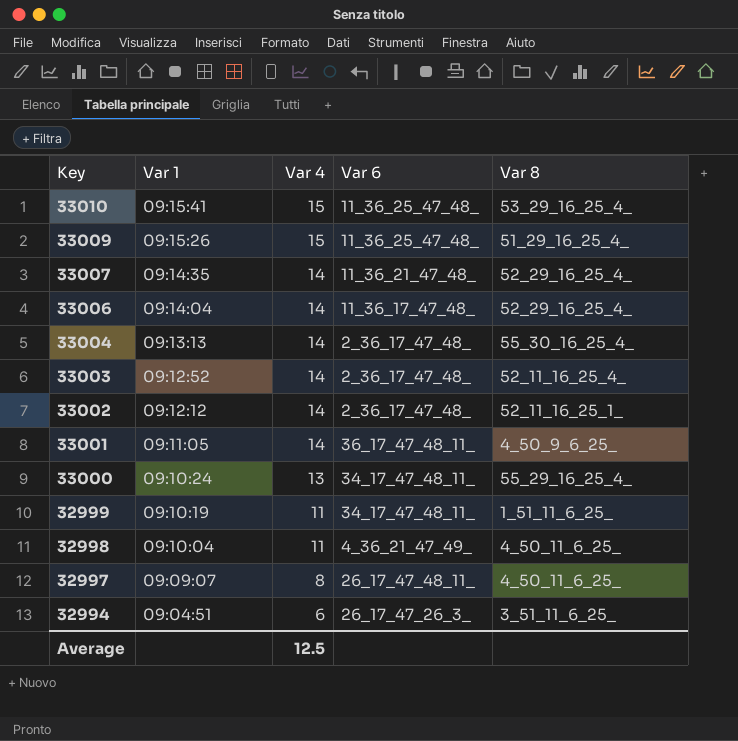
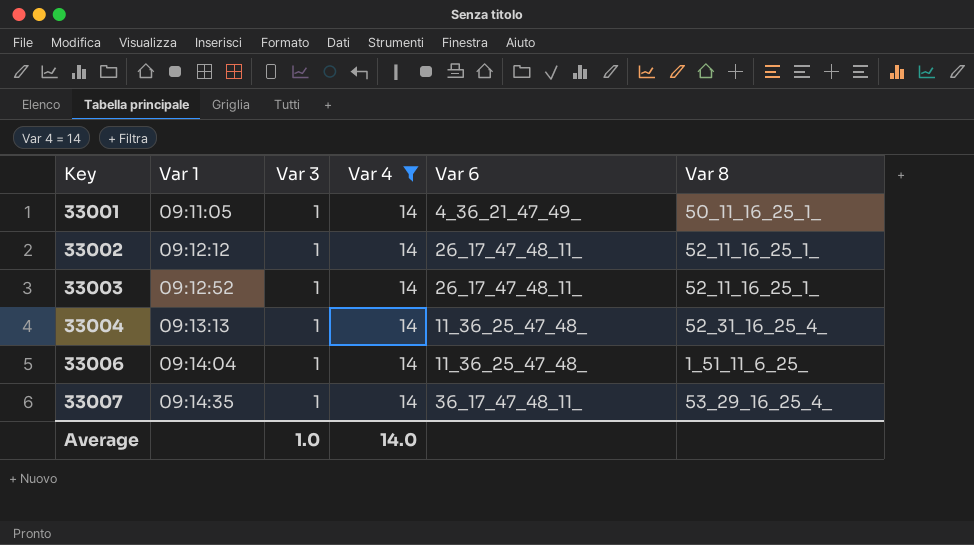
filter: none -> Var 4 = 14
row order: Key descending -> Key ascending
column Var 3 | position: none -> 3
33001 | Var 6: 36_17_47_48_11_ -> 4_36_21_47_49_
33001 | Var 8: 4_50_9_6_25_ -> 50_11_16_25_1_
33002 | Var 6: 2_36_17_47_48_ -> 26_17_47_48_11_
33003 | Var 6: 2_36_17_47_48_ -> 26_17_47_48_11_
33003 | Var 8: 52_11_16_25_4_ -> 52_11_16_25_1_
33004 | Var 6: 2_36_17_47_48_ -> 11_36_25_47_48_
33004 | Var 8: 55_30_16_25_4_ -> 52_31_16_25_4_
33006 | Var 6: 11_36_17_47_48_ -> 11_36_25_47_48_
33006 | Var 8: 52_29_16_25_4_ -> 1_51_11_6_25_
33007 | Var 6: 11_36_21_47_48_ -> 36_17_47_48_11_
33007 | Var 8: 52_29_16_25_4_ -> 53_29_16_25_4_
Average | Var 4: 12.5 -> 14.0

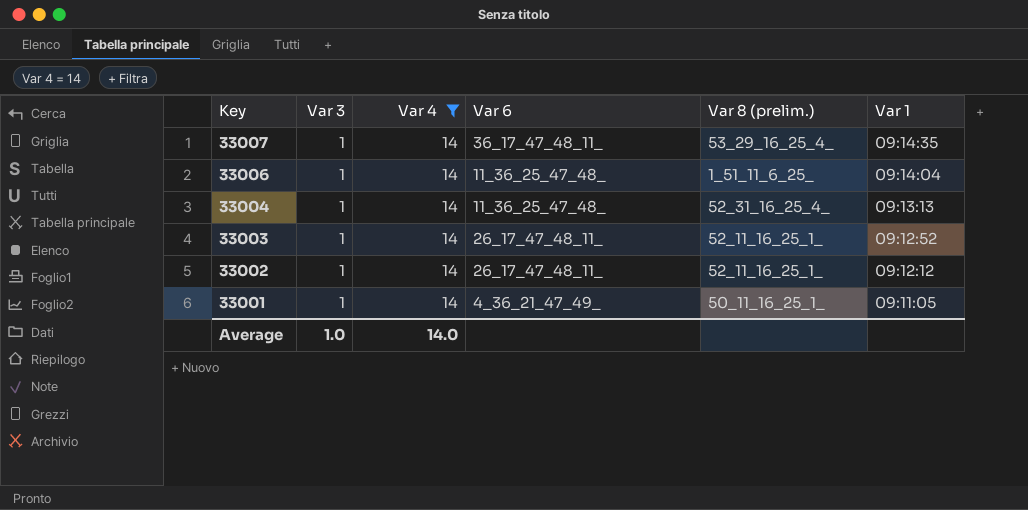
row order: Key ascending -> Key descending
column name: Var 8 -> Var 8 (prelim.)
column Var 1 | position: 2 -> 6

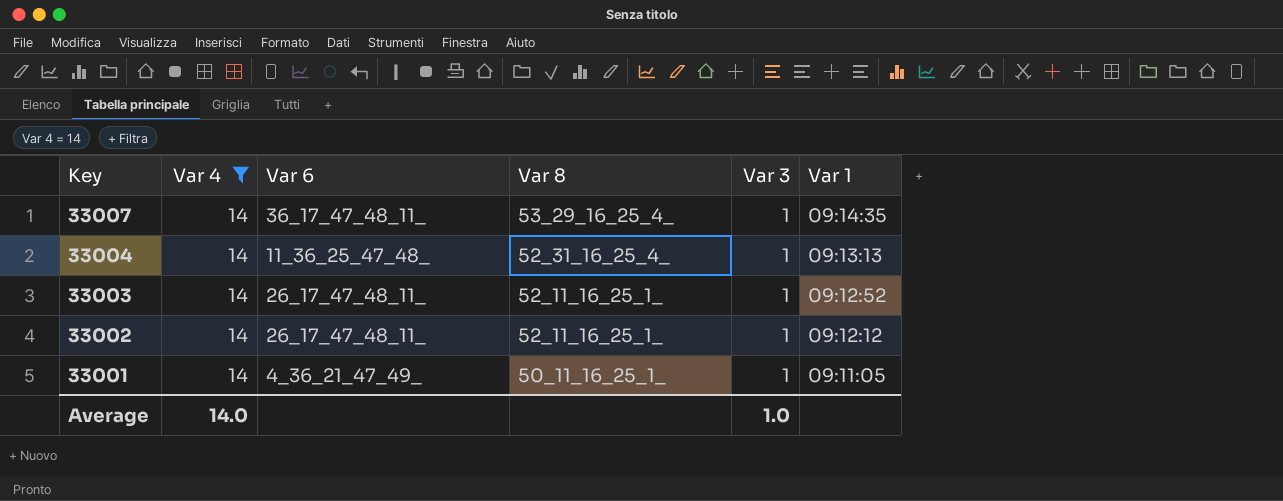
column name: Var 8 (prelim.) -> Var 8
column Var 3 | position: 2 -> 5
row 33006: 1 | 14 | 11_36_25_47_48_ | 1_51_11_6_25_ | 09:14:04 -> none

